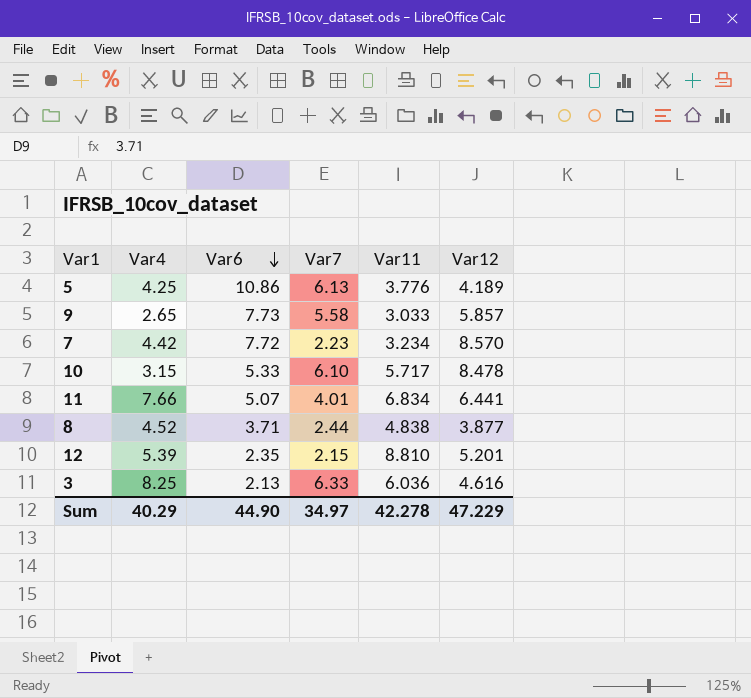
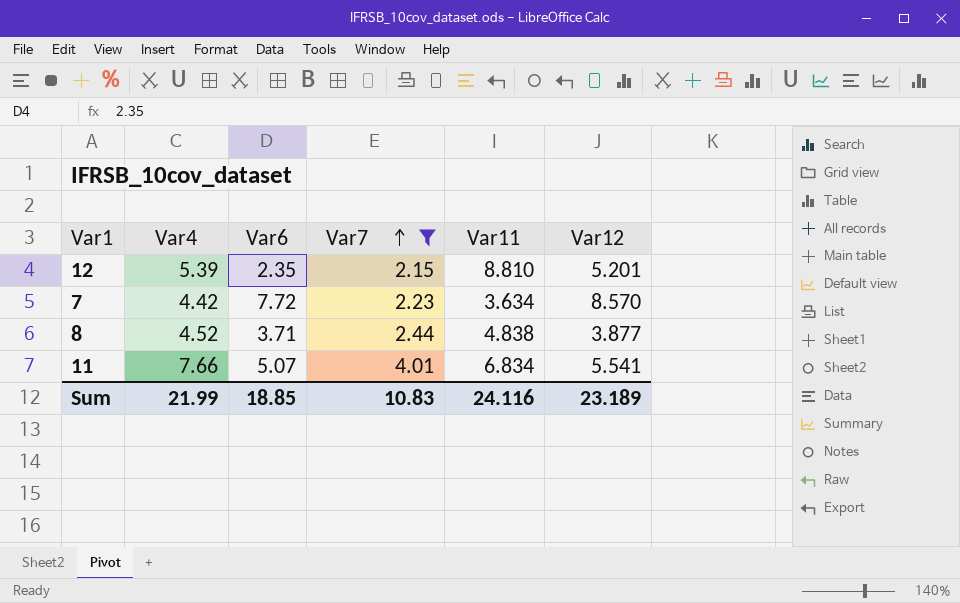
filter: none -> Var7 <= 4.01
row order: Var6 descending -> Var7 ascending
7 | Var11: 3.234 -> 3.634
11 | Var12: 6.441 -> 5.541
Sum | Var4: 40.29 -> 21.99
Sum | Var6: 44.90 -> 18.85
Sum | Var7: 34.97 -> 10.83
Sum | Var11: 42.278 -> 24.116
Sum | Var12: 47.229 -> 23.189

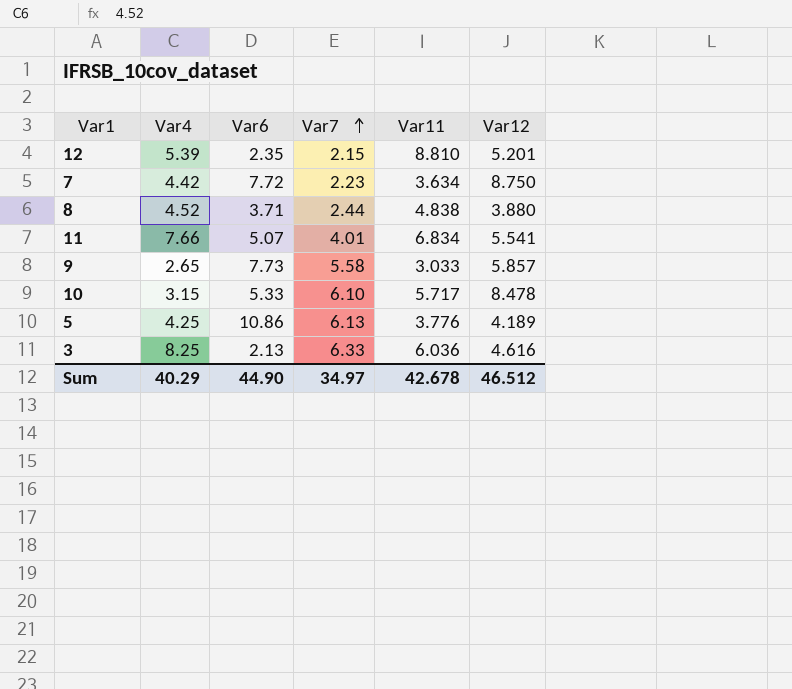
filter: Var7 <= 4.01 -> none
7 | Var12: 8.570 -> 8.750
8 | Var12: 3.877 -> 3.880
Sum | Var4: 21.99 -> 40.29
Sum | Var6: 18.85 -> 44.90
Sum | Var7: 10.83 -> 34.97
Sum | Var11: 24.116 -> 42.678
Sum | Var12: 23.189 -> 46.512

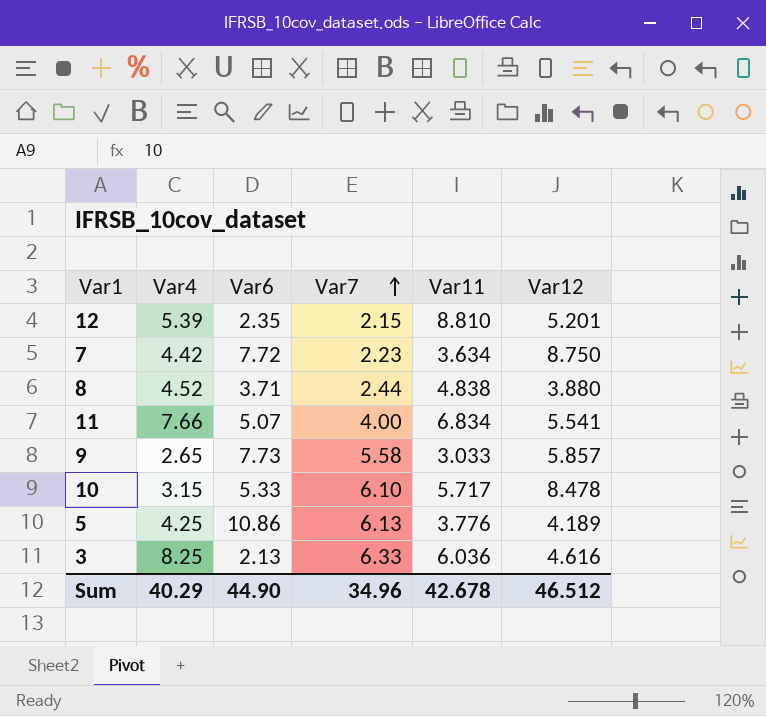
11 | Var7: 4.01 -> 4.00
Sum | Var7: 34.97 -> 34.96

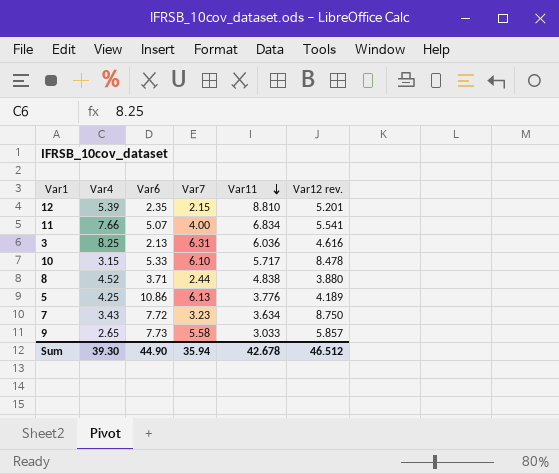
row order: Var7 ascending -> Var11 descending
column name: Var12 -> Var12 rev.
3 | Var7: 6.33 -> 6.31
7 | Var4: 4.42 -> 3.43
7 | Var7: 2.23 -> 3.23
Sum | Var4: 40.29 -> 39.30
Sum | Var7: 34.96 -> 35.94

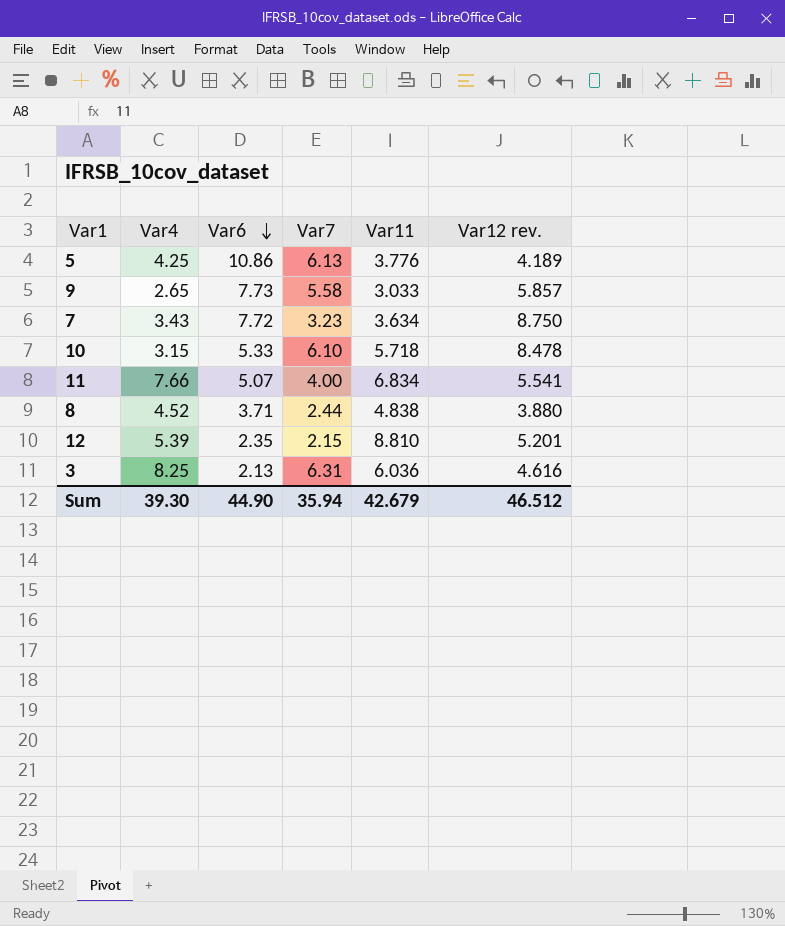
row order: Var11 descending -> Var6 descending
10 | Var11: 5.717 -> 5.718
Sum | Var11: 42.678 -> 42.679

